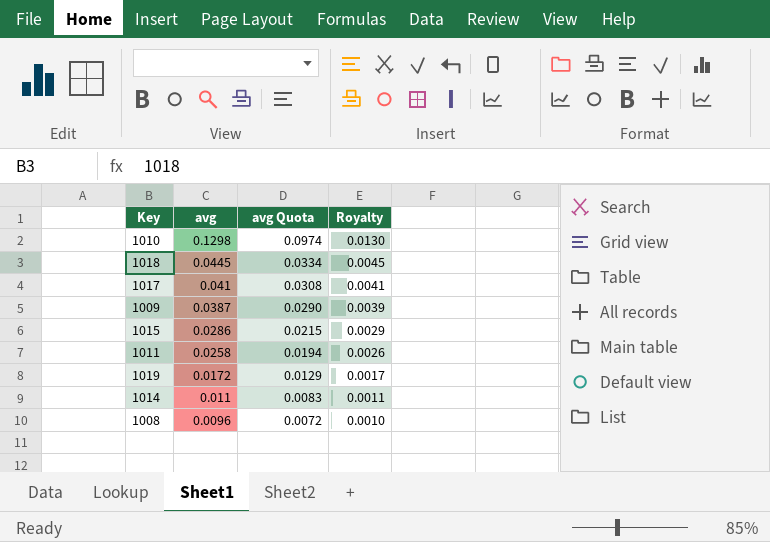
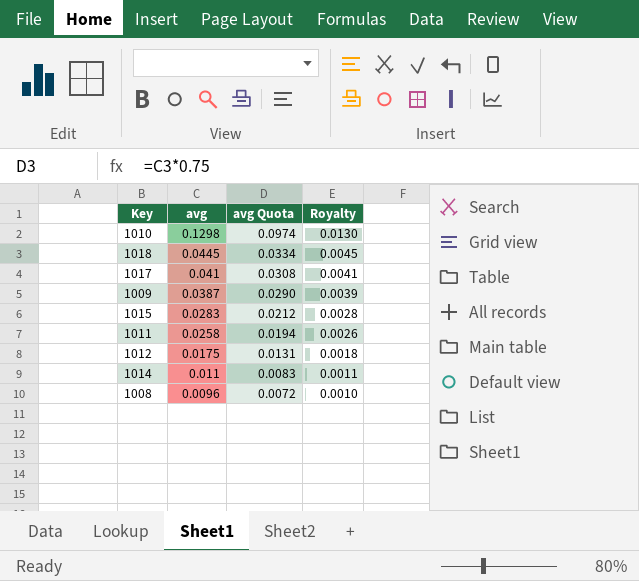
row 1019: 0.0172 | 0.0129 | 0.0017 -> none
1015 | avg: 0.0286 -> 0.0283
1015 | avg Quota: 0.0215 -> 0.0212
1015 | Royalty: 0.0029 -> 0.0028
row 1012: none -> 0.0175 | 0.0131 | 0.0018

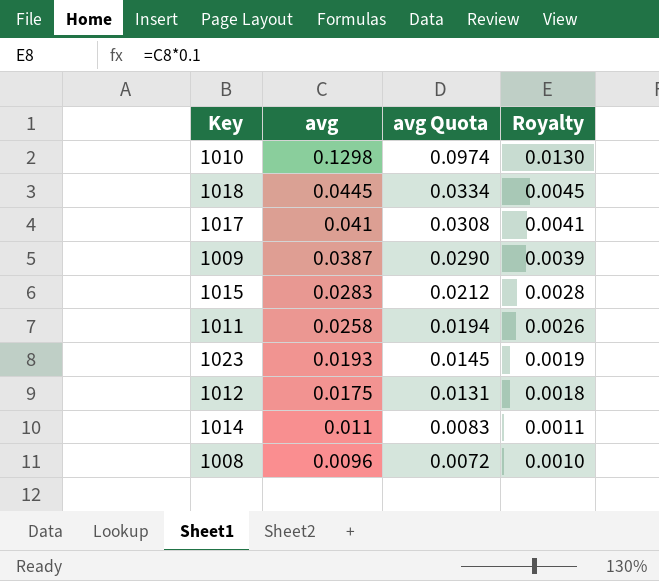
row 1023: none -> 0.0193 | 0.0145 | 0.0019

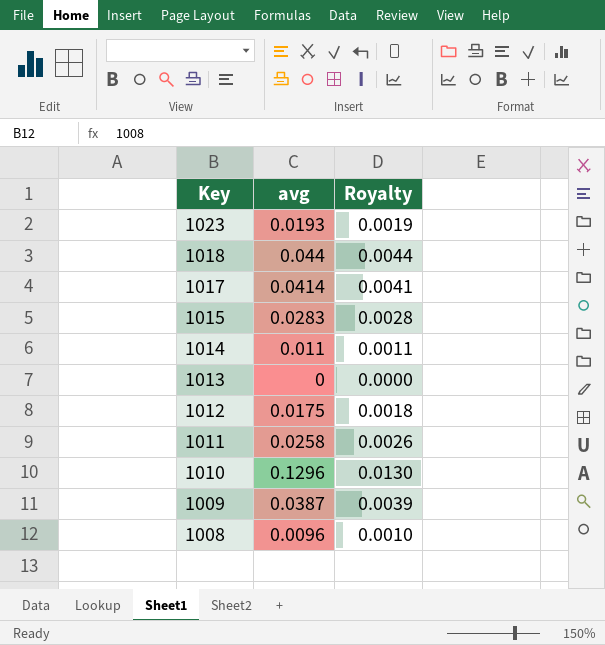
row order: avg descending -> Key descending
column avg Quota | formula: [avg] * 0.75 -> none
1018 | avg: 0.0445 -> 0.044
1018 | Royalty: 0.0045 -> 0.0044
1017 | avg: 0.041 -> 0.0414
row 1013: none -> 0 | 0.0000
1010 | avg: 0.1298 -> 0.1296

